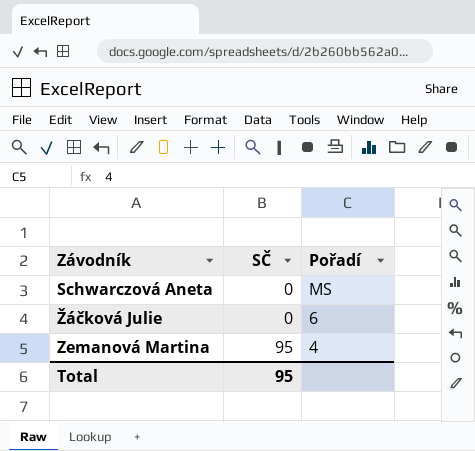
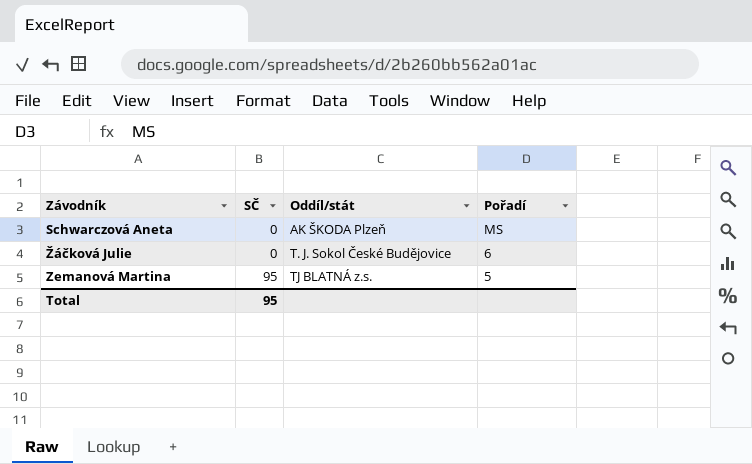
column Oddíl/stát | position: none -> 3
Zemanová Martina | Pořadí: 4 -> 5

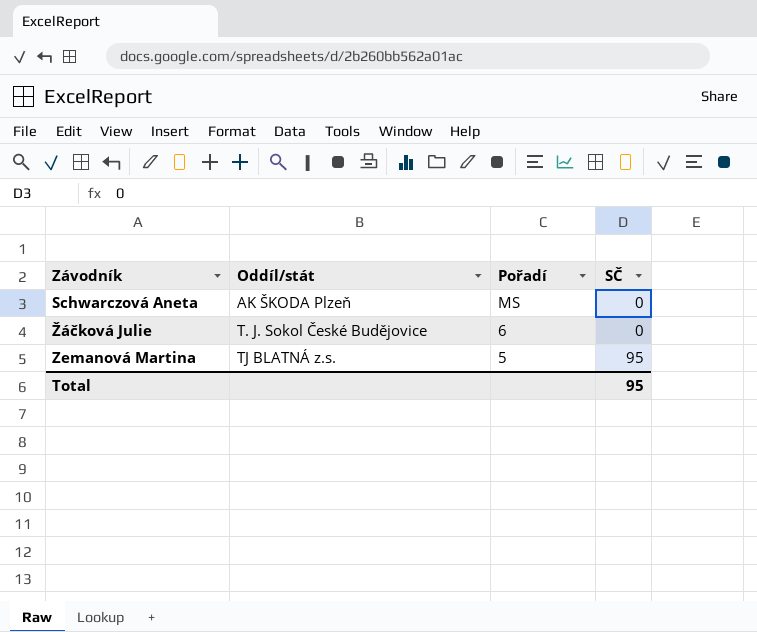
column SČ | position: 2 -> 4

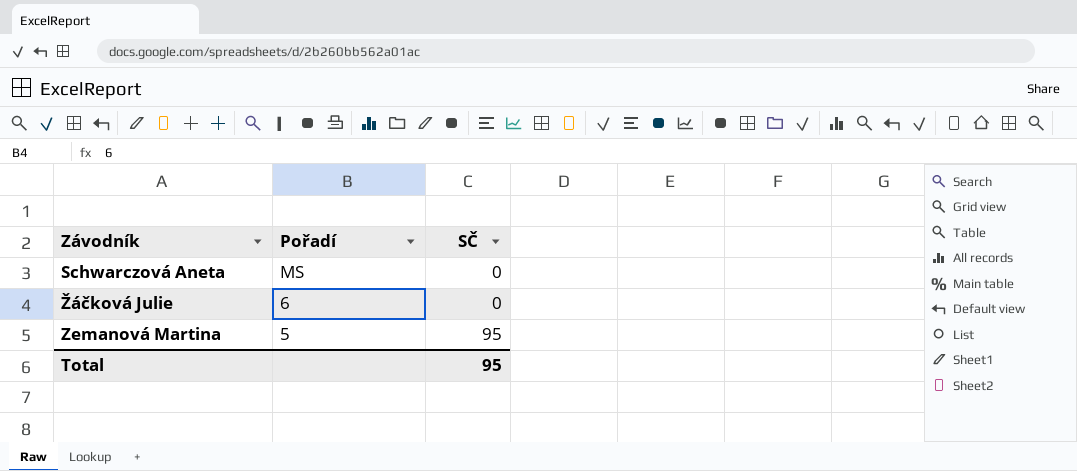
column Oddíl/stát | position: 2 -> none

